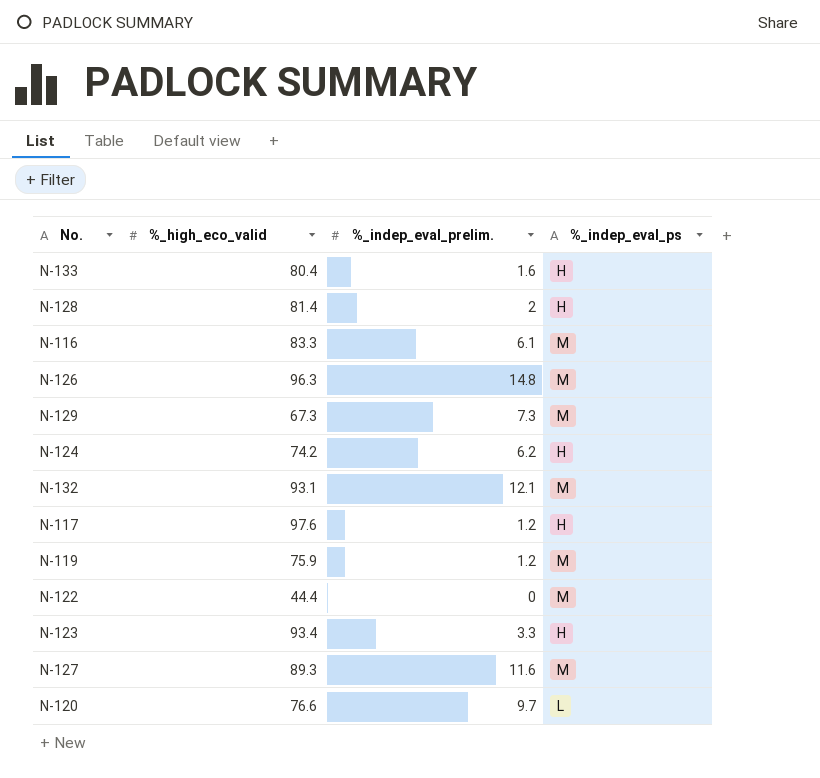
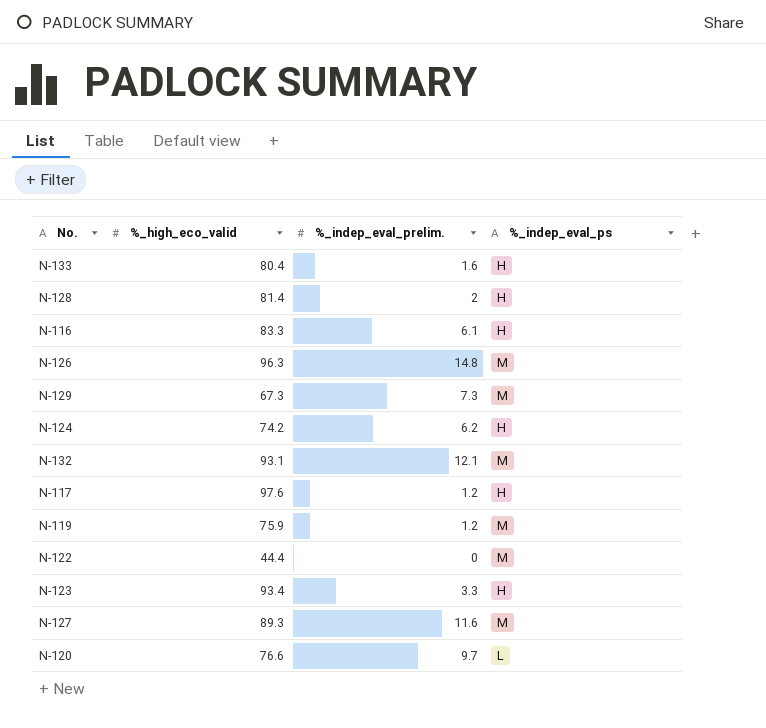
N-116 | %_indep_eval_ps: M -> H

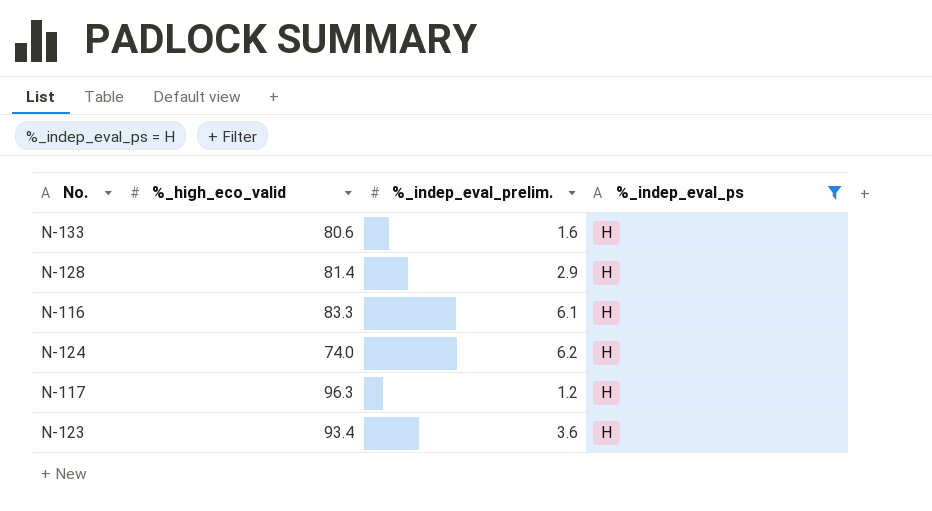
filter: none -> %_indep_eval_ps = H
N-133 | %_high_eco_valid: 80.4 -> 80.6
N-128 | %_indep_eval_prelim.: 2 -> 2.9
N-124 | %_high_eco_valid: 74.2 -> 74.0
N-117 | %_high_eco_valid: 97.6 -> 96.3
N-123 | %_indep_eval_prelim.: 3.3 -> 3.6

